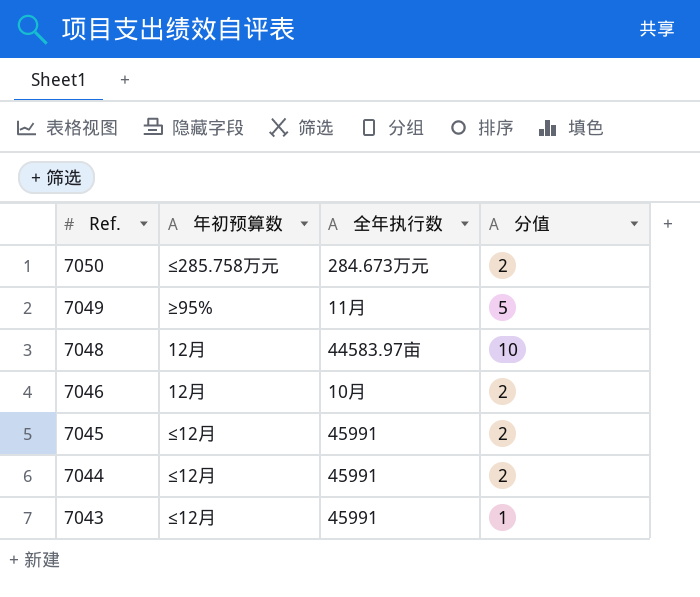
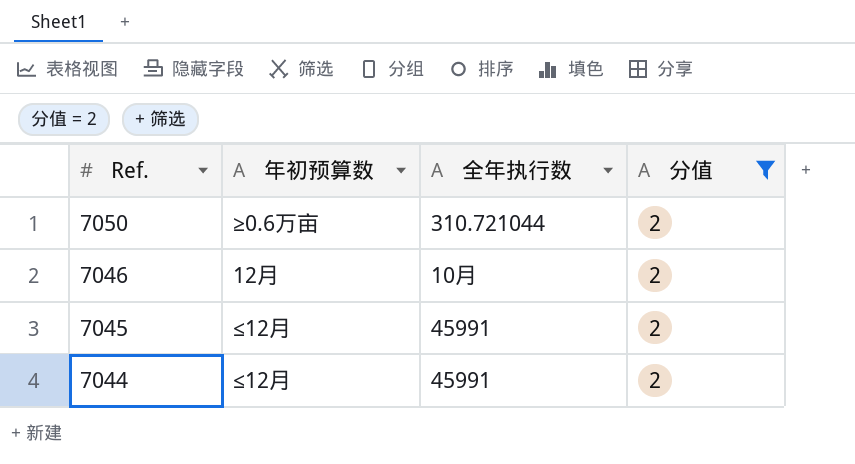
filter: none -> 分值 = 2
7050 | 年初预算数: ≤285.758万元 -> ≥0.6万亩
7050 | 全年执行数: 284.673万元 -> 310.721044

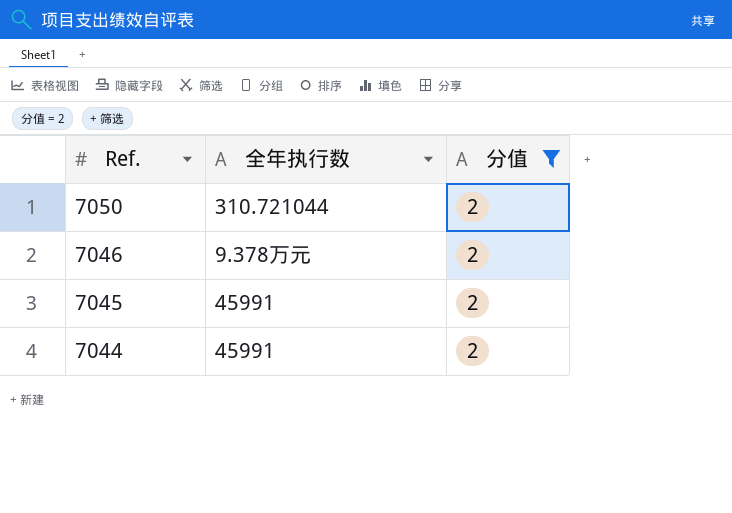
column 年初预算数 | position: 2 -> none
7046 | 全年执行数: 10月 -> 9.378万元

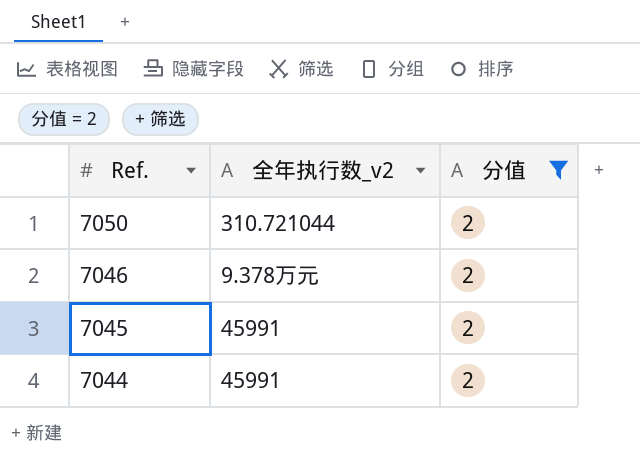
column name: 全年执行数 -> 全年执行数_v2

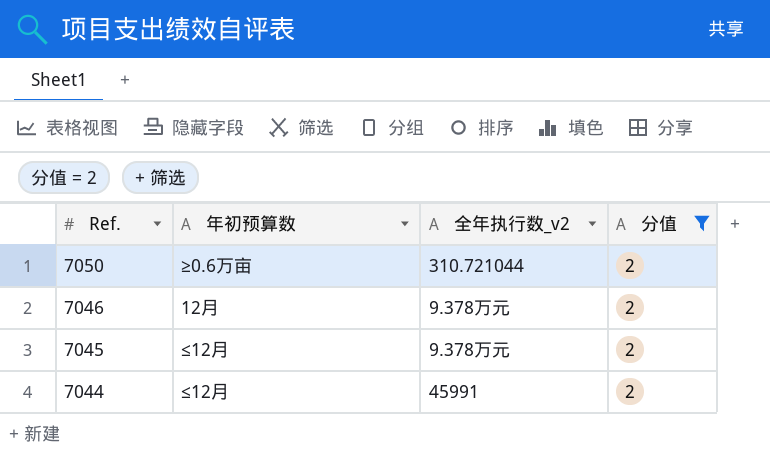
column 年初预算数 | position: none -> 2
7045 | 全年执行数_v2: 45991 -> 9.378万元

